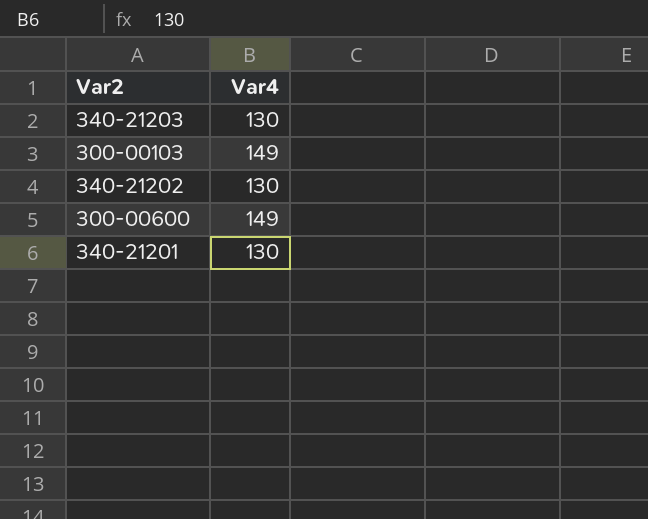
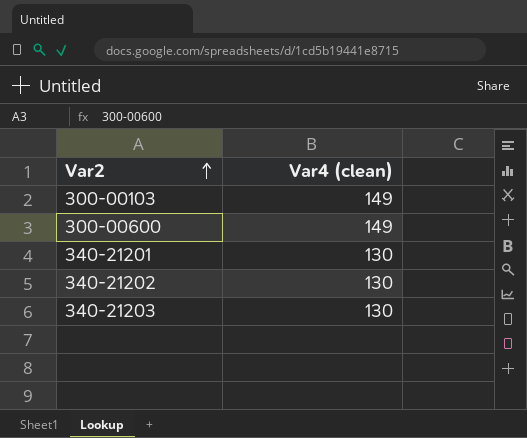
row order: none -> Var2 ascending
column name: Var4 -> Var4 (clean)

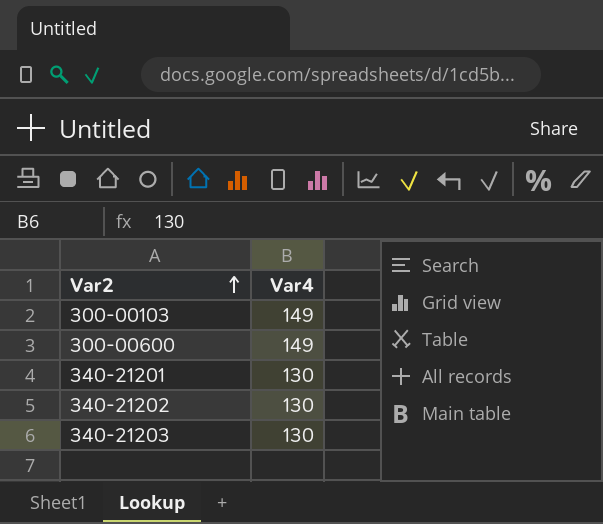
column name: Var4 (clean) -> Var4

